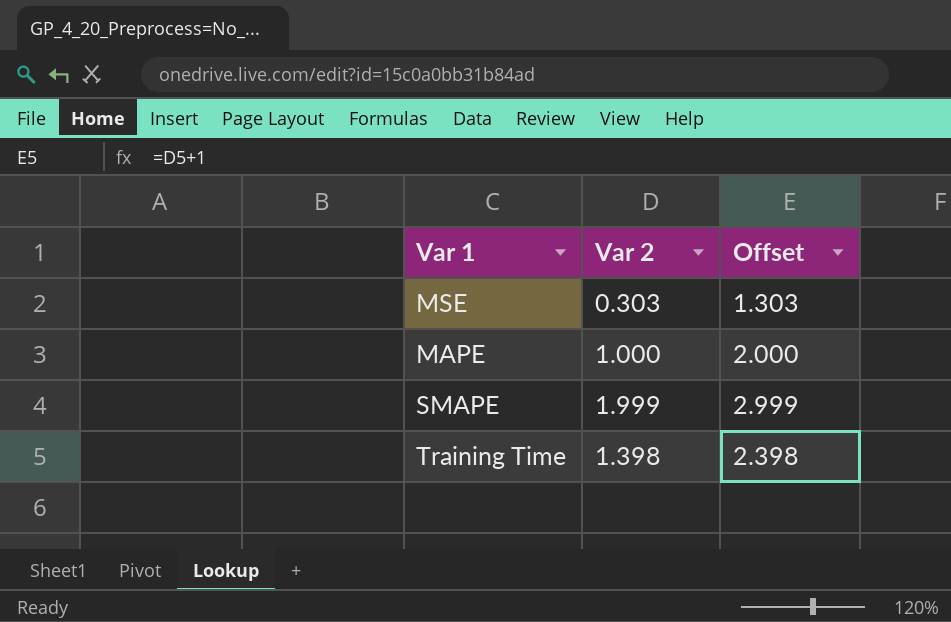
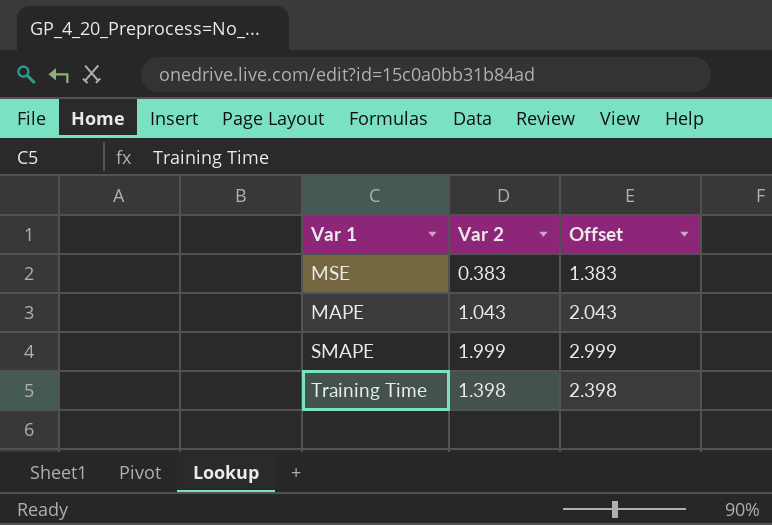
MSE | Var 2: 0.303 -> 0.383
MSE | Offset: 1.303 -> 1.383
MAPE | Var 2: 1.000 -> 1.043
MAPE | Offset: 2.000 -> 2.043

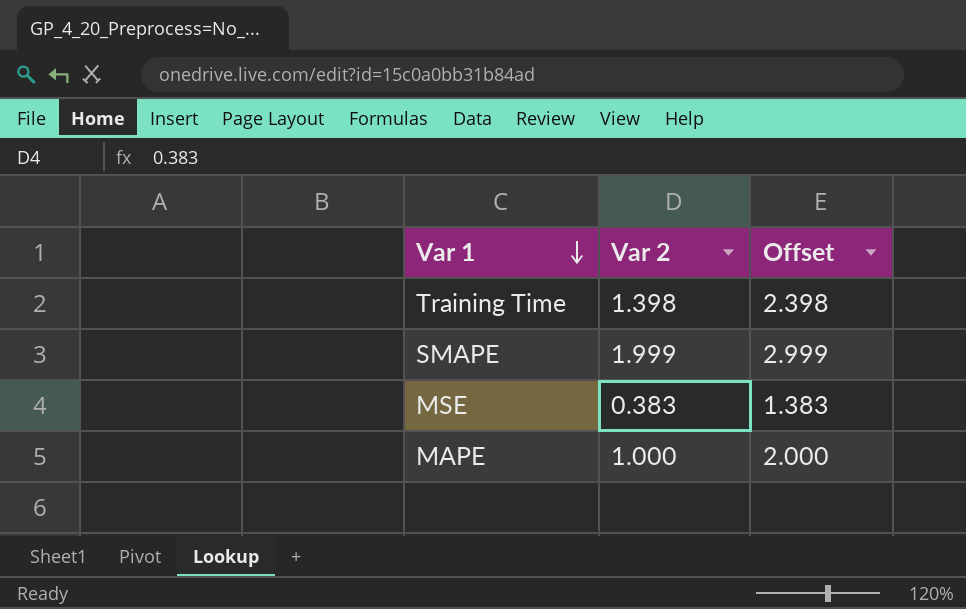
row order: none -> Var 1 descending
MAPE | Var 2: 1.043 -> 1.000
MAPE | Offset: 2.043 -> 2.000

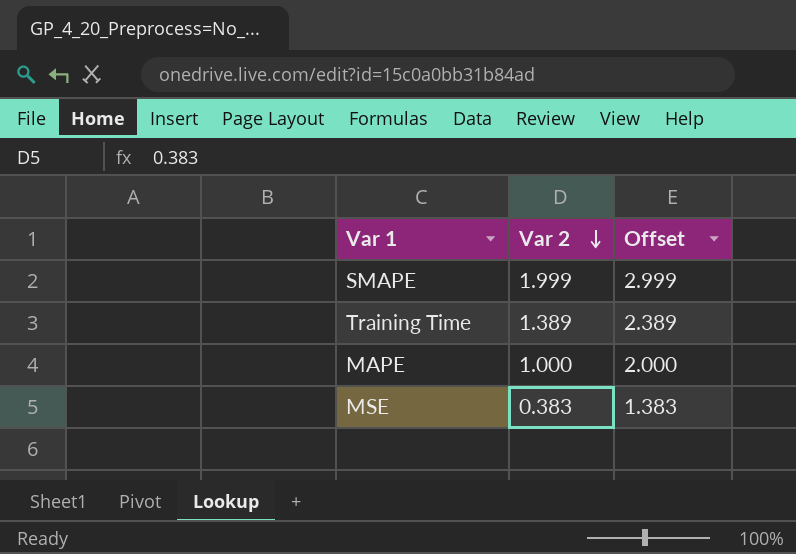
row order: Var 1 descending -> Var 2 descending
Training Time | Var 2: 1.398 -> 1.389
Training Time | Offset: 2.398 -> 2.389

